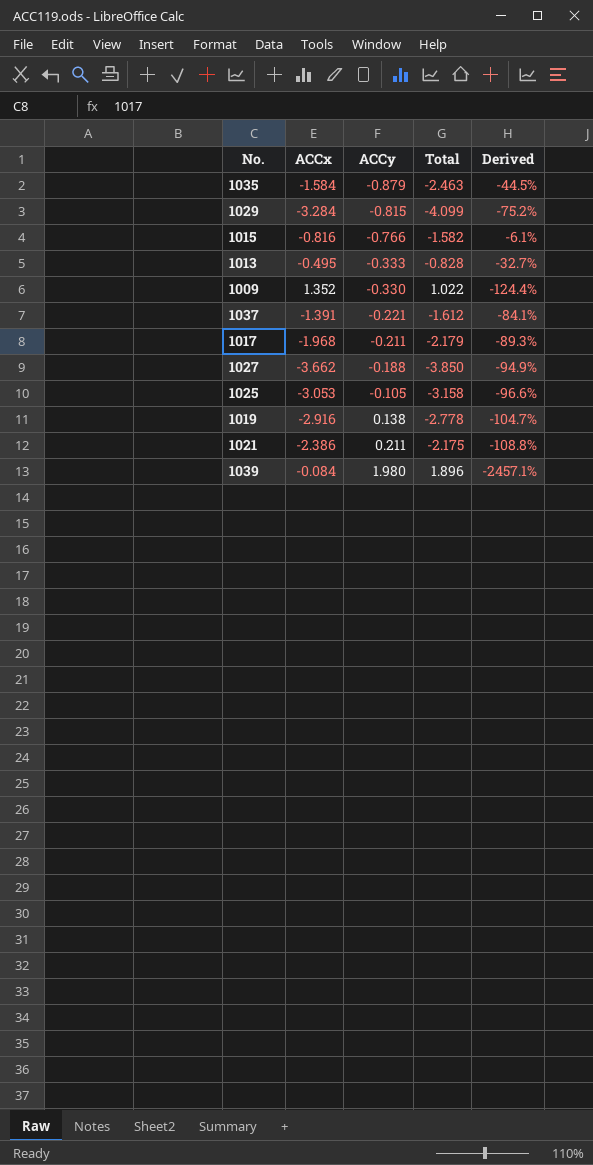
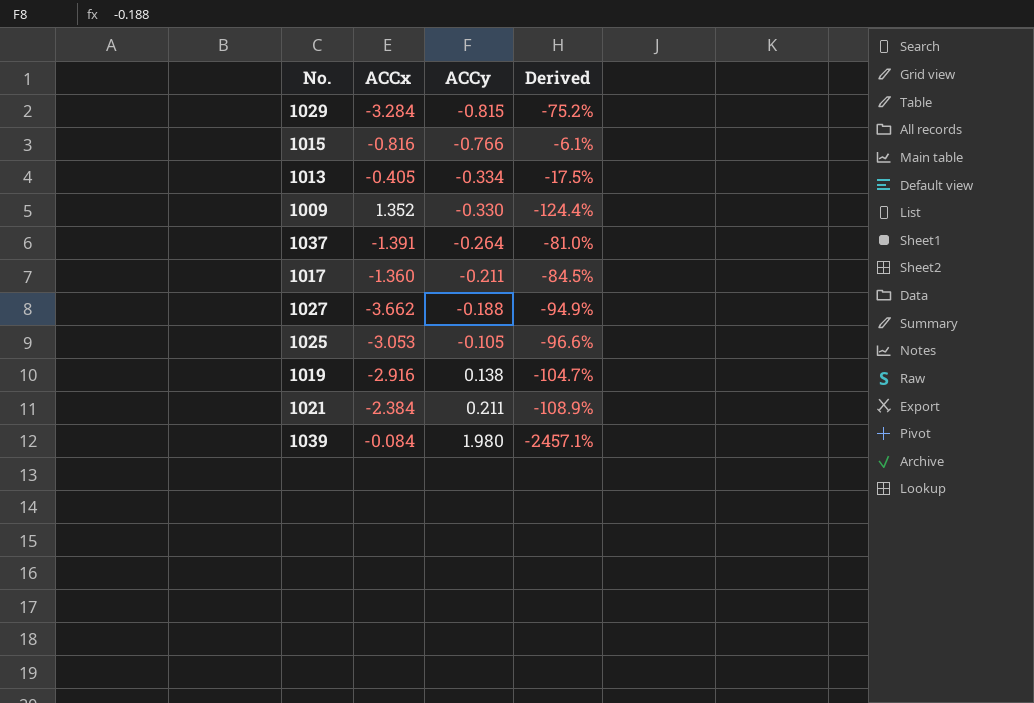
column Total | formula: [ACCx] + [ACCy] -> none
row 1035: -1.584 | -0.879 | -2.463 | -44.5% -> none
1013 | ACCx: -0.495 -> -0.405
1013 | ACCy: -0.333 -> -0.334
1013 | Derived: -32.7% -> -17.5%
1037 | ACCy: -0.221 -> -0.264
1037 | Derived: -84.1% -> -81.0%
1017 | ACCx: -1.968 -> -1.360
1017 | Derived: -89.3% -> -84.5%
1021 | ACCx: -2.386 -> -2.384
1021 | Derived: -108.8% -> -108.9%

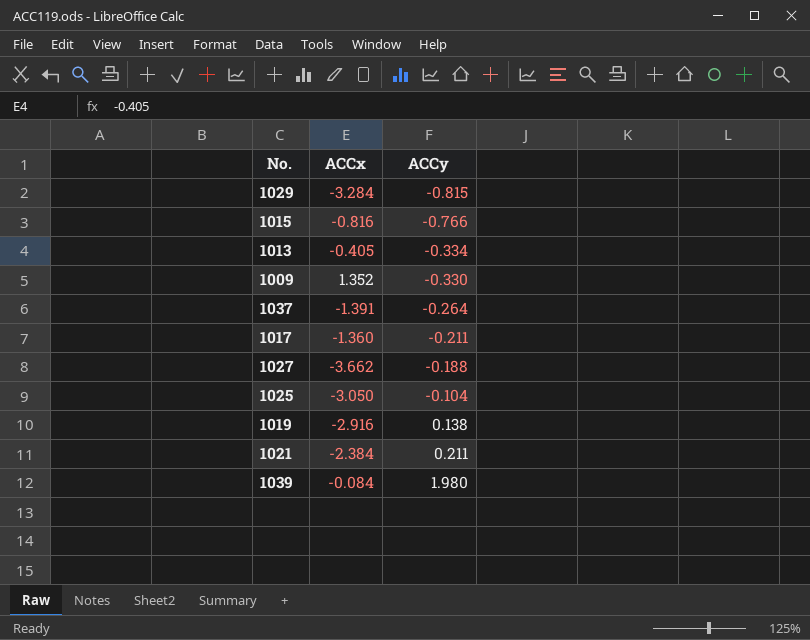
column Derived | formula: ([ACCy] - [ACCx]) / [ACCx] -> none
1025 | ACCx: -3.053 -> -3.050
1025 | ACCy: -0.105 -> -0.104

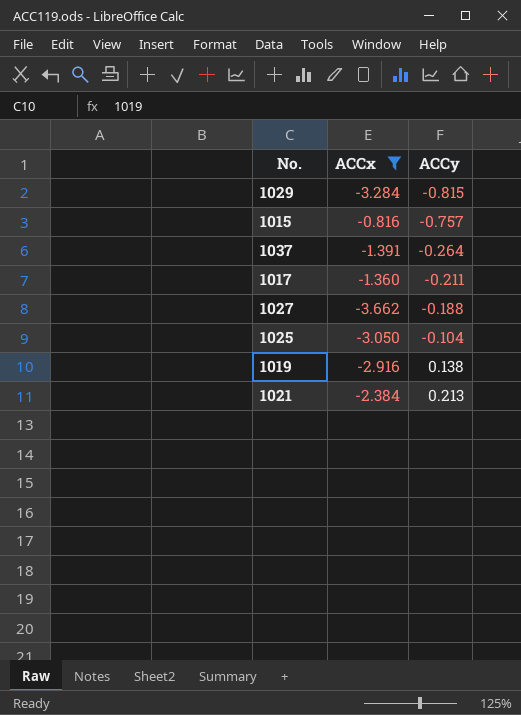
filter: none -> ACCx <= -0.816
1015 | ACCy: -0.766 -> -0.757
1021 | ACCy: 0.211 -> 0.213

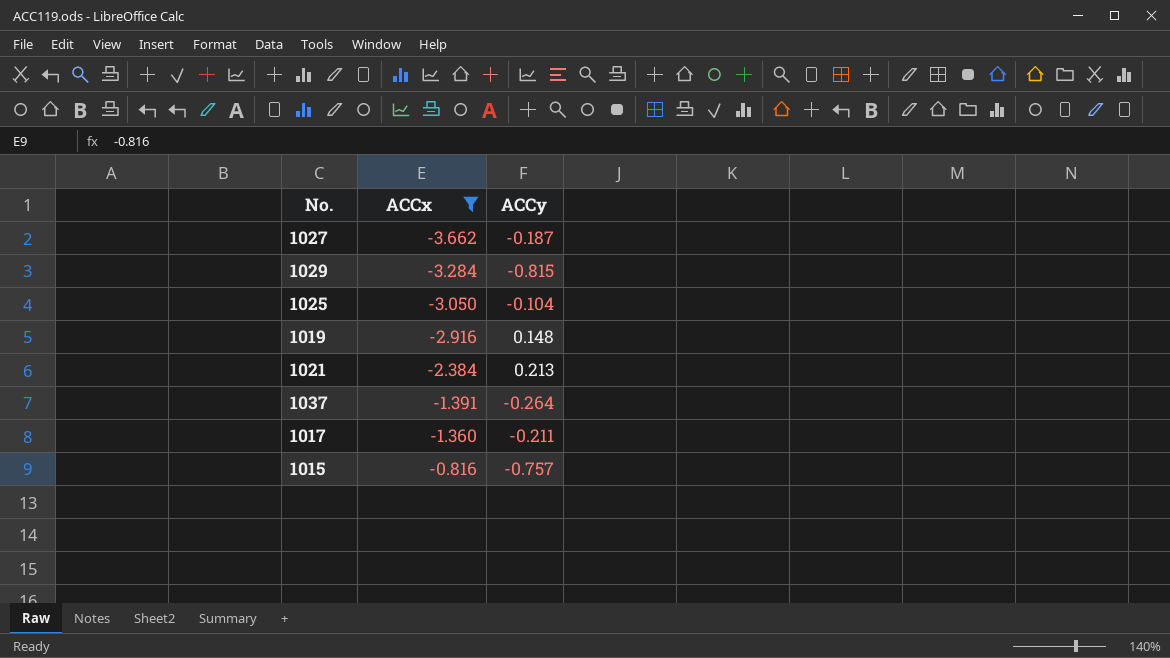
row order: ACCy ascending -> ACCx ascending
1027 | ACCy: -0.188 -> -0.187
1019 | ACCy: 0.138 -> 0.148

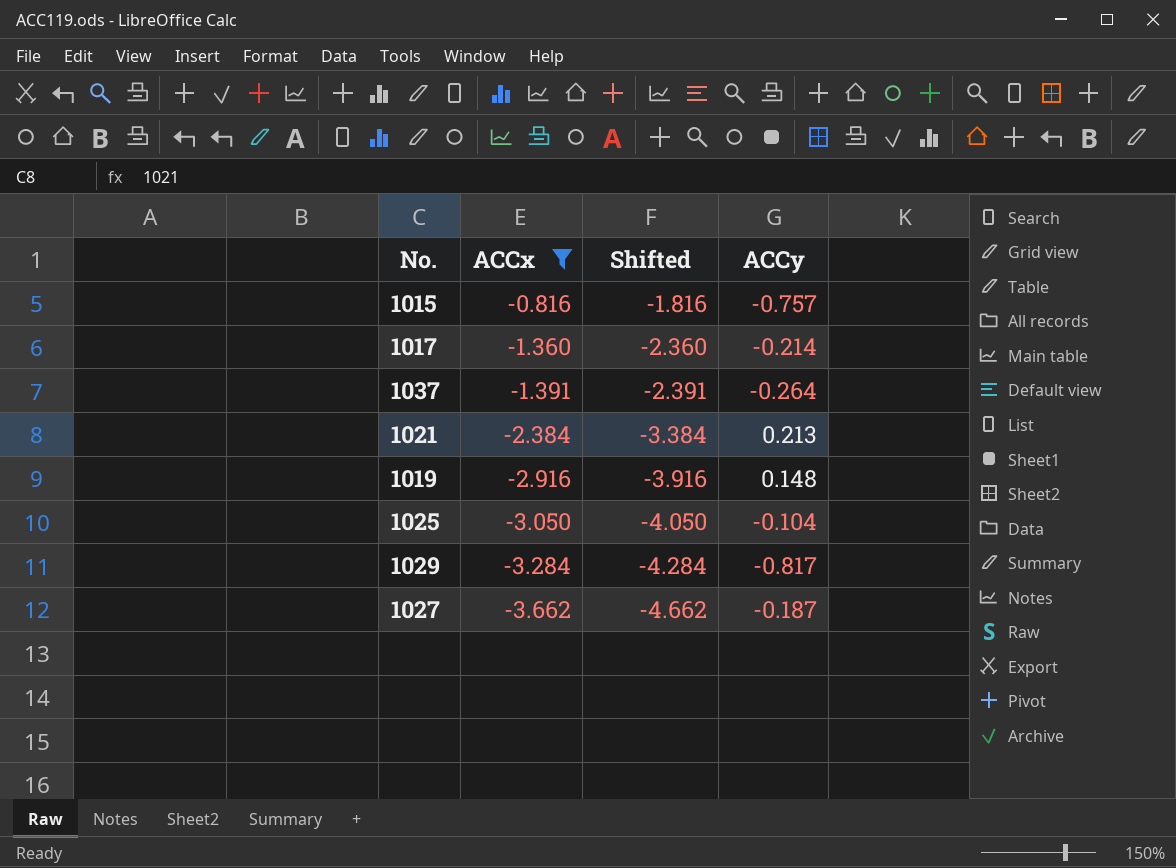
row order: ACCx ascending -> ACCx descending
column Shifted | formula: none -> [ACCx] - 1
1017 | ACCy: -0.211 -> -0.214
1029 | ACCy: -0.815 -> -0.817

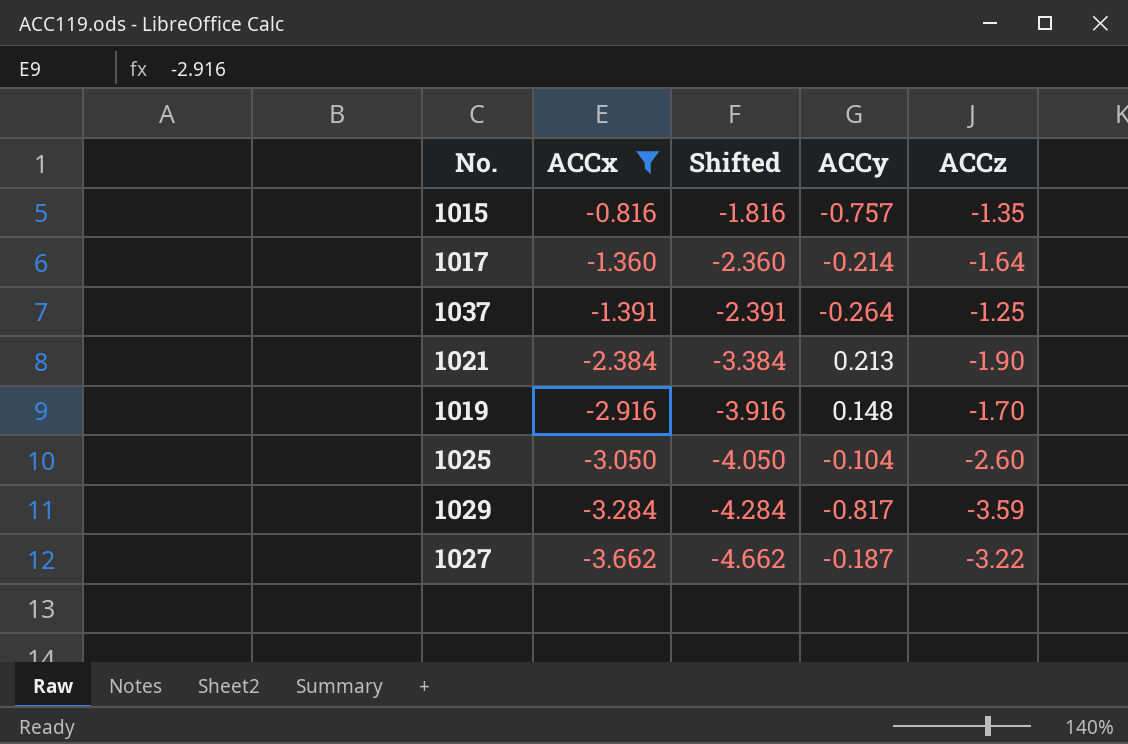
column ACCz | position: none -> 5

